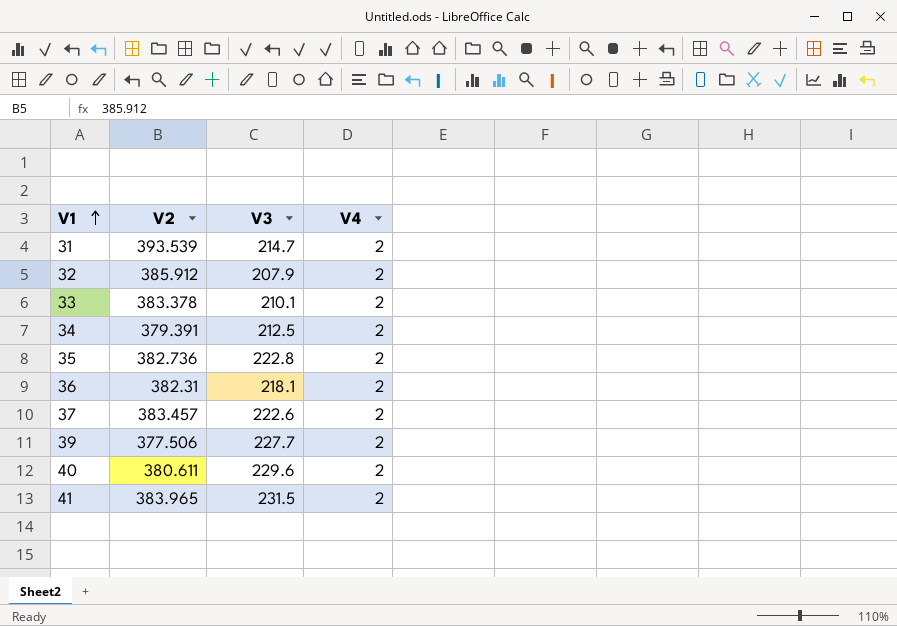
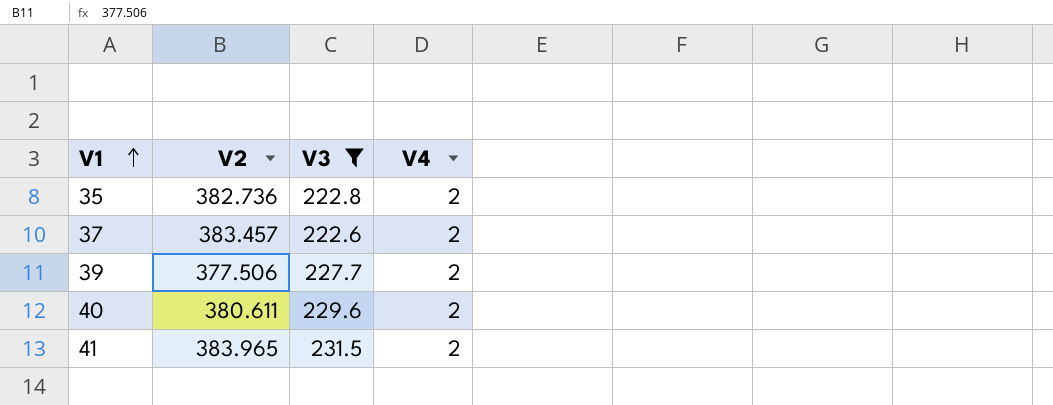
filter: none -> V3 >= 222.6

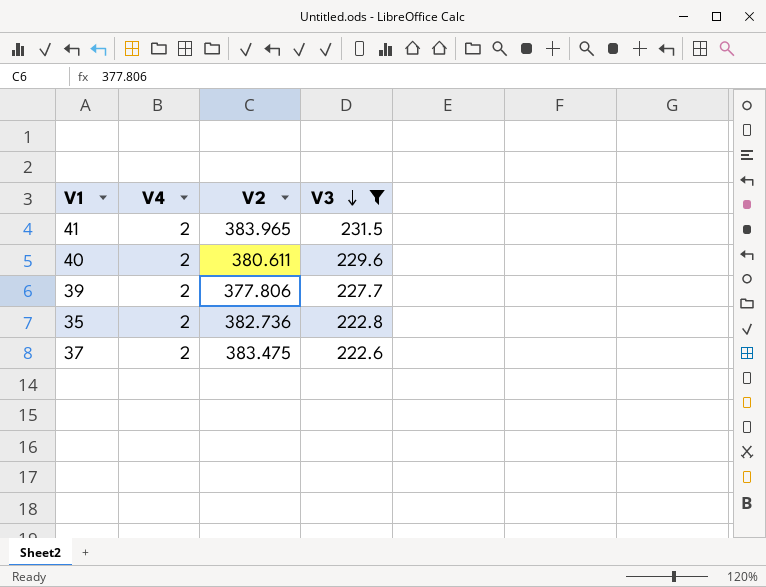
row order: V1 ascending -> V3 descending
column V4 | position: 4 -> 2
39 | V2: 377.506 -> 377.806
37 | V2: 383.457 -> 383.475

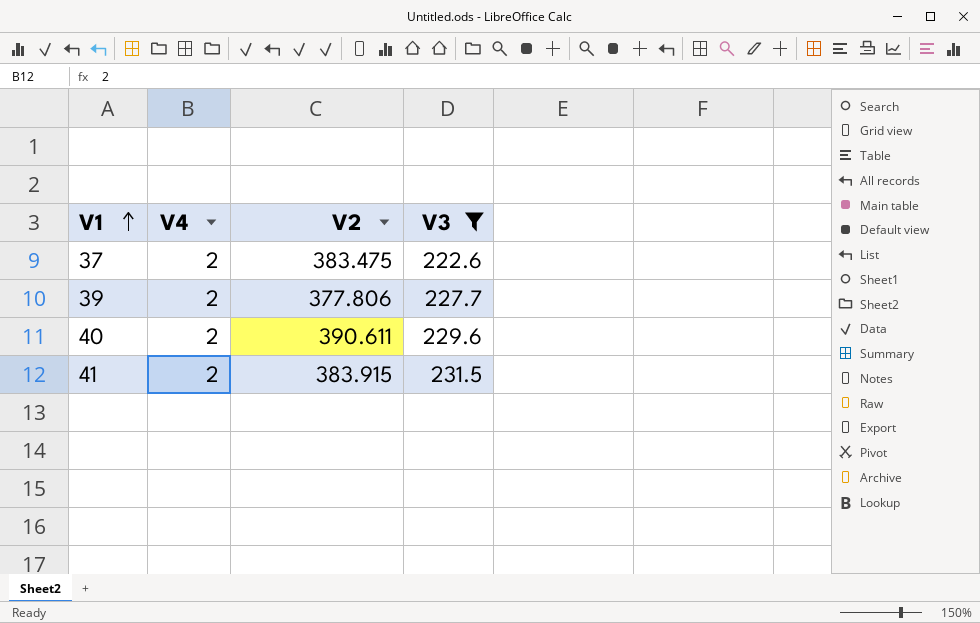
row order: V3 descending -> V1 ascending
row 35: 2 | 382.736 | 222.8 -> none
40 | V2: 380.611 -> 390.611
41 | V2: 383.965 -> 383.915

